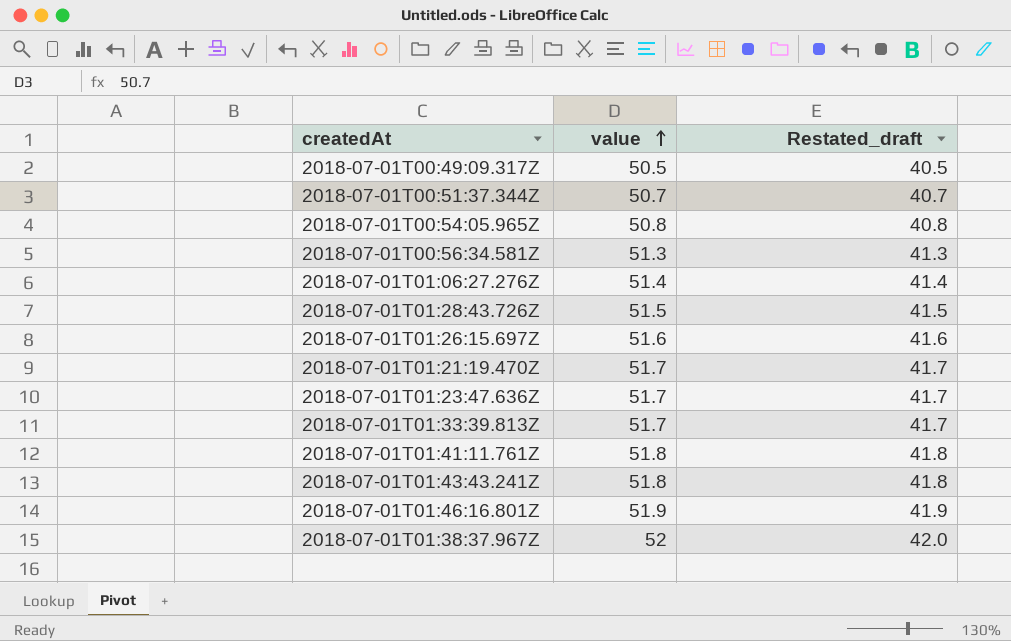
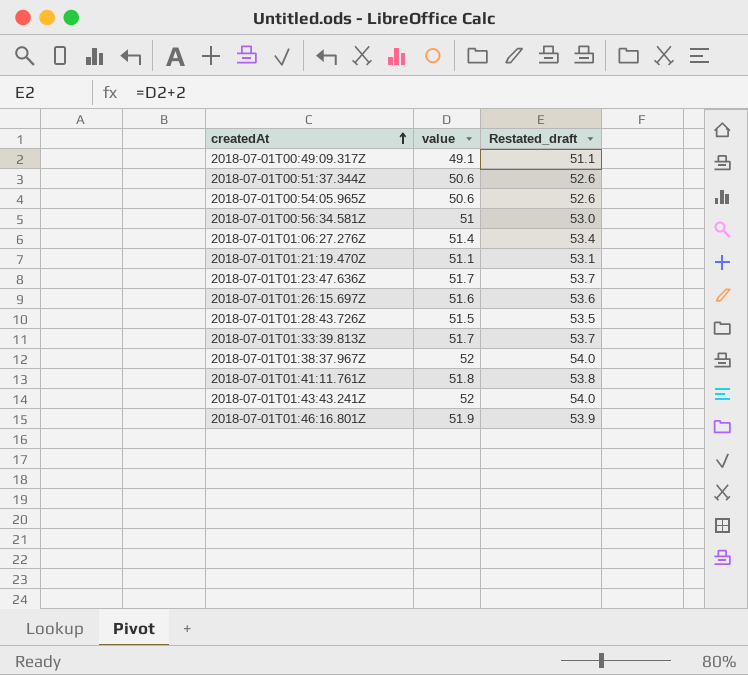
row order: value ascending -> createdAt ascending
column Restated_draft | formula: [value] - 10 -> [value] + 2
2018-07-01T00:49:09.317Z | value: 50.5 -> 49.1
2018-07-01T00:51:37.344Z | value: 50.7 -> 50.6
2018-07-01T00:54:05.965Z | value: 50.8 -> 50.6
2018-07-01T00:56:34.581Z | value: 51.3 -> 51
2018-07-01T01:21:19.470Z | value: 51.7 -> 51.1
2018-07-01T01:43:43.241Z | value: 51.8 -> 52

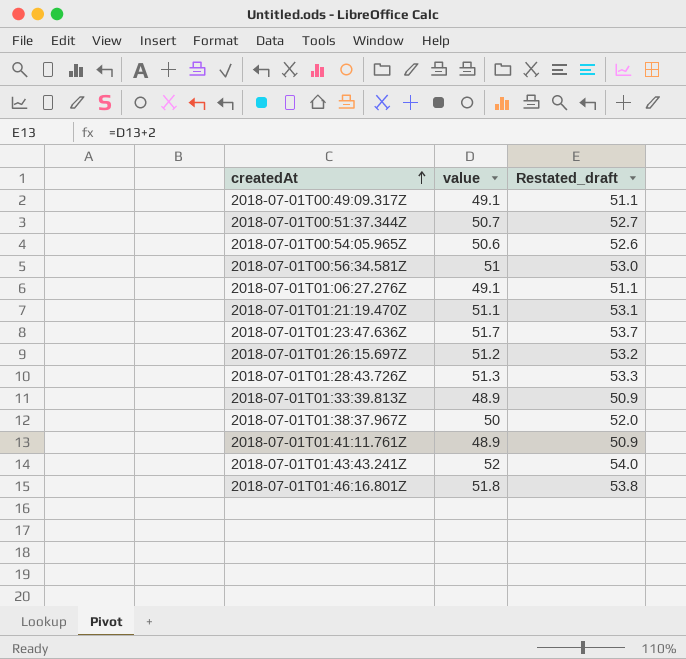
2018-07-01T00:51:37.344Z | value: 50.6 -> 50.7
2018-07-01T00:51:37.344Z | Restated_draft: 52.6 -> 52.7
2018-07-01T01:06:27.276Z | value: 51.4 -> 49.1
2018-07-01T01:06:27.276Z | Restated_draft: 53.4 -> 51.1
2018-07-01T01:26:15.697Z | value: 51.6 -> 51.2
2018-07-01T01:26:15.697Z | Restated_draft: 53.6 -> 53.2
2018-07-01T01:28:43.726Z | value: 51.5 -> 51.3
2018-07-01T01:28:43.726Z | Restated_draft: 53.5 -> 53.3
2018-07-01T01:33:39.813Z | value: 51.7 -> 48.9
2018-07-01T01:33:39.813Z | Restated_draft: 53.7 -> 50.9
2018-07-01T01:38:37.967Z | value: 52 -> 50
2018-07-01T01:38:37.967Z | Restated_draft: 54.0 -> 52.0
2018-07-01T01:41:11.761Z | value: 51.8 -> 48.9
2018-07-01T01:41:11.761Z | Restated_draft: 53.8 -> 50.9
2018-07-01T01:46:16.801Z | value: 51.9 -> 51.8
2018-07-01T01:46:16.801Z | Restated_draft: 53.9 -> 53.8

